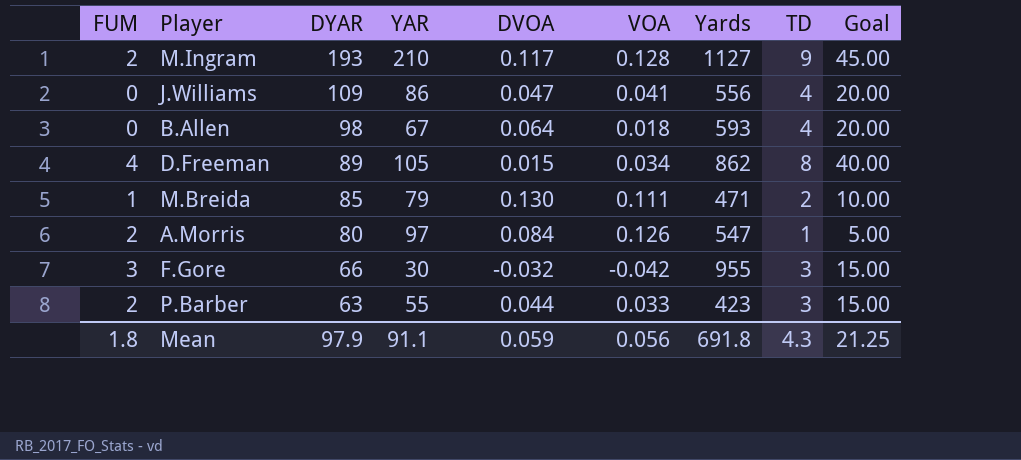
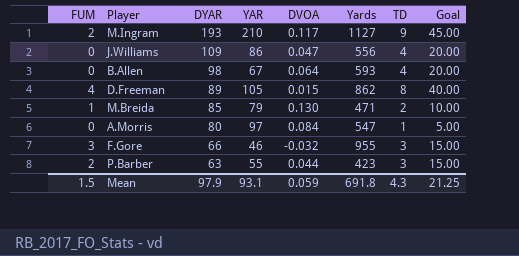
column VOA | position: 6 -> none
A.Morris | FUM: 2 -> 0
F.Gore | YAR: 30 -> 46
Mean | FUM: 1.8 -> 1.5
Mean | YAR: 91.1 -> 93.1

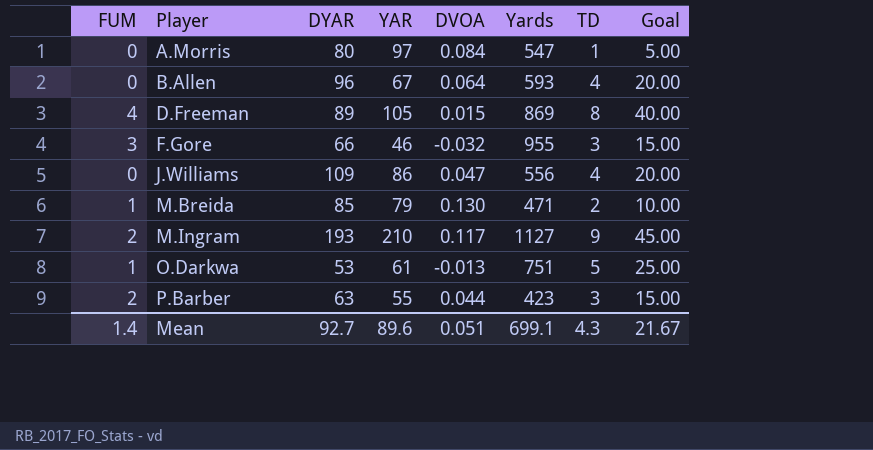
row order: DYAR descending -> Player ascending
B.Allen | DYAR: 98 -> 96
D.Freeman | Yards: 862 -> 869
row O.Darkwa: none -> 1 | 53 | 61 | -0.013 | 751 | 5 | 25.00
Mean | FUM: 1.5 -> 1.4
Mean | DYAR: 97.9 -> 92.7
Mean | YAR: 93.1 -> 89.6
Mean | DVOA: 0.059 -> 0.051
Mean | Yards: 691.8 -> 699.1
Mean | Goal: 21.25 -> 21.67

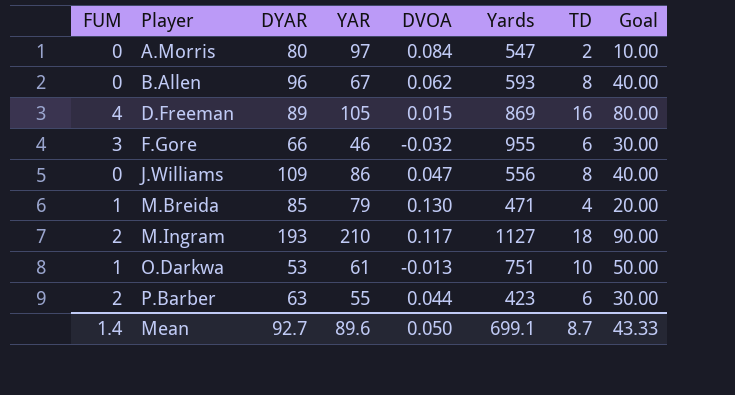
A.Morris | TD: 1 -> 2
A.Morris | Goal: 5.00 -> 10.00
B.Allen | DVOA: 0.064 -> 0.062
B.Allen | TD: 4 -> 8
B.Allen | Goal: 20.00 -> 40.00
D.Freeman | TD: 8 -> 16
D.Freeman | Goal: 40.00 -> 80.00
F.Gore | TD: 3 -> 6
F.Gore | Goal: 15.00 -> 30.00
J.Williams | TD: 4 -> 8
J.Williams | Goal: 20.00 -> 40.00
M.Breida | TD: 2 -> 4
M.Breida | Goal: 10.00 -> 20.00
M.Ingram | TD: 9 -> 18
M.Ingram | Goal: 45.00 -> 90.00
O.Darkwa | TD: 5 -> 10
O.Darkwa | Goal: 25.00 -> 50.00
P.Barber | TD: 3 -> 6
P.Barber | Goal: 15.00 -> 30.00
Mean | DVOA: 0.051 -> 0.050
Mean | TD: 4.3 -> 8.7
Mean | Goal: 21.67 -> 43.33

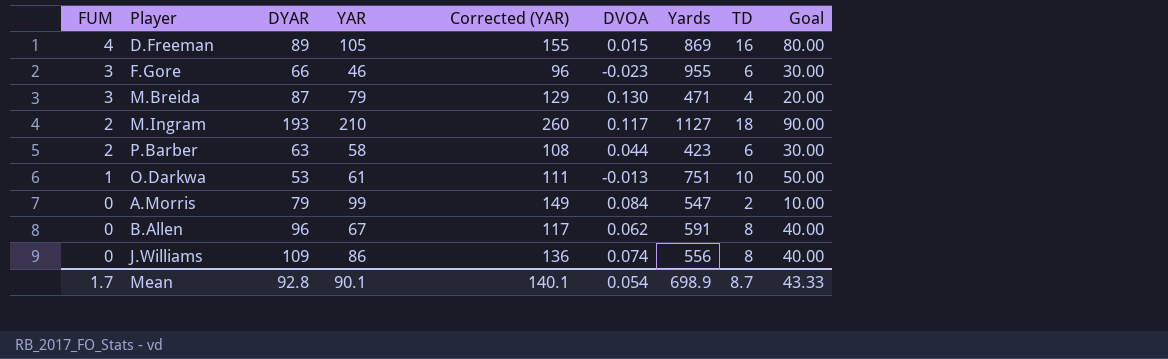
row order: Player ascending -> FUM descending
column Corrected (YAR) | formula: none -> [YAR] + 50
F.Gore | DVOA: -0.032 -> -0.023
M.Breida | FUM: 1 -> 3
M.Breida | DYAR: 85 -> 87
P.Barber | YAR: 55 -> 58
A.Morris | DYAR: 80 -> 79
A.Morris | YAR: 97 -> 99
B.Allen | Yards: 593 -> 591
J.Williams | DVOA: 0.047 -> 0.074
Mean | FUM: 1.4 -> 1.7
Mean | DYAR: 92.7 -> 92.8
Mean | YAR: 89.6 -> 90.1
Mean | DVOA: 0.050 -> 0.054
Mean | Yards: 699.1 -> 698.9

